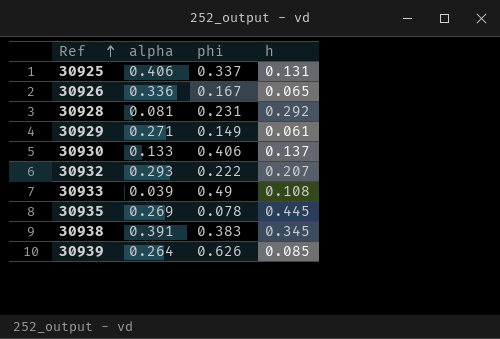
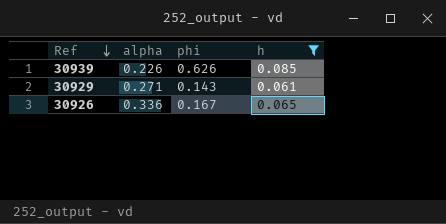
filter: none -> h <= 0.085
row order: Ref ascending -> Ref descending
30939 | alpha: 0.264 -> 0.226
30929 | phi: 0.149 -> 0.143

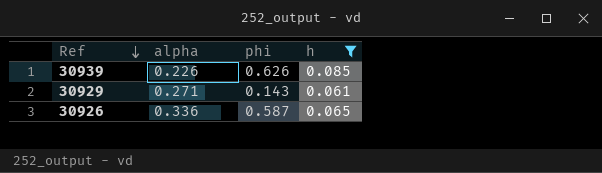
30926 | phi: 0.167 -> 0.587

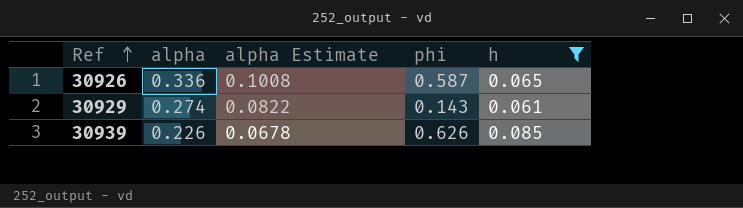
row order: Ref descending -> Ref ascending
column alpha Estimate | formula: none -> [alpha] * 0.3
30929 | alpha: 0.271 -> 0.274

